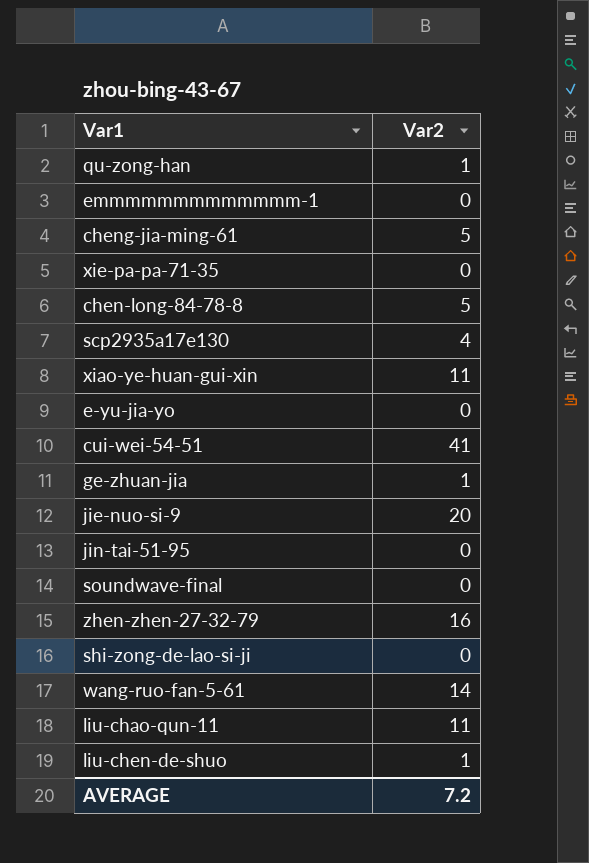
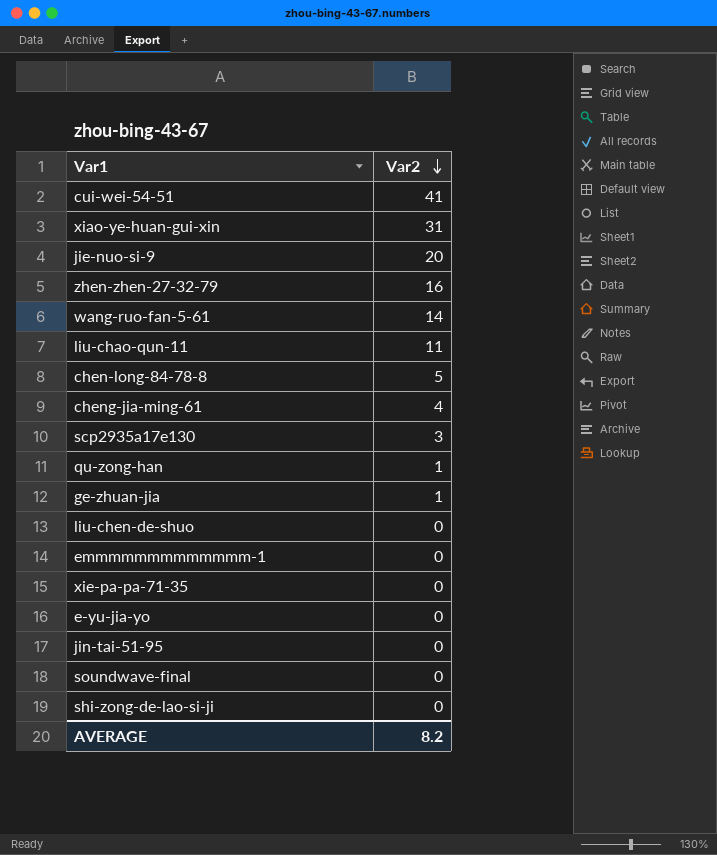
row order: none -> Var2 descending
xiao-ye-huan-gui-xin | Var2: 11 -> 31
cheng-jia-ming-61 | Var2: 5 -> 4
scp2935a17e130 | Var2: 4 -> 3
liu-chen-de-shuo | Var2: 1 -> 0
AVERAGE | Var2: 7.2 -> 8.2

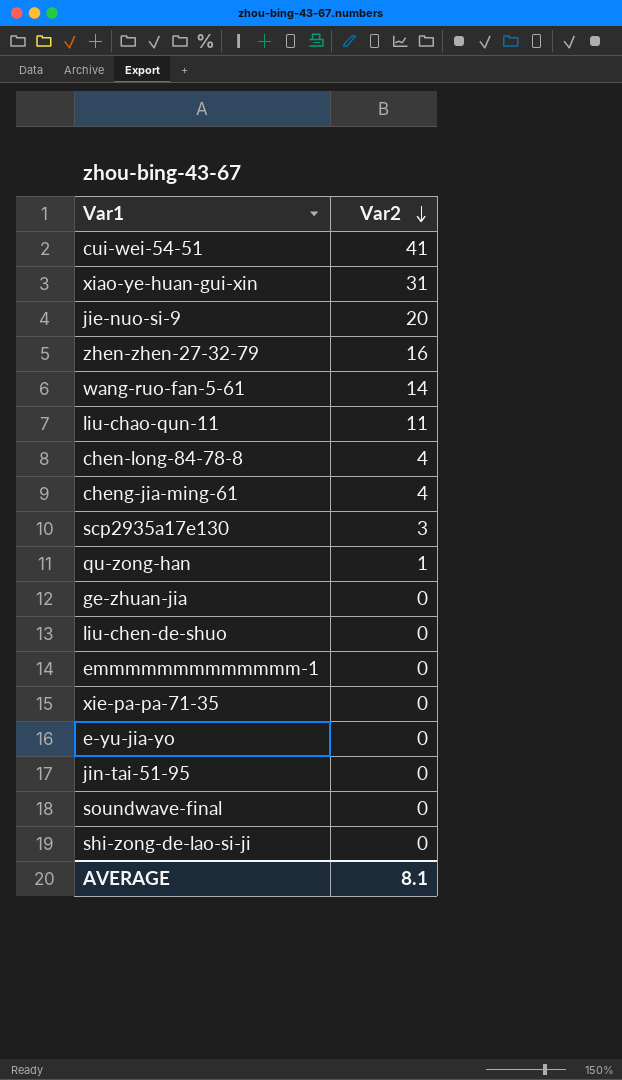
chen-long-84-78-8 | Var2: 5 -> 4
ge-zhuan-jia | Var2: 1 -> 0
AVERAGE | Var2: 8.2 -> 8.1

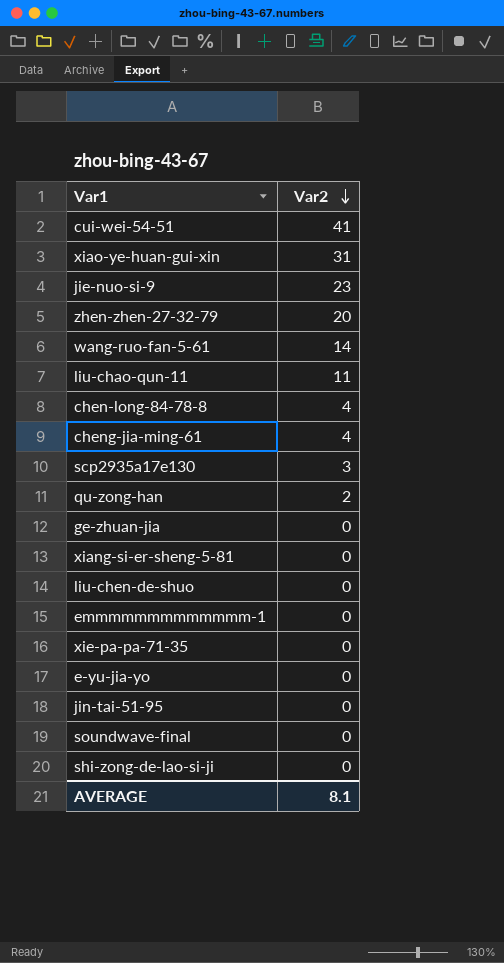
jie-nuo-si-9 | Var2: 20 -> 23
zhen-zhen-27-32-79 | Var2: 16 -> 20
qu-zong-han | Var2: 1 -> 2
row xiang-si-er-sheng-5-81: none -> 0

